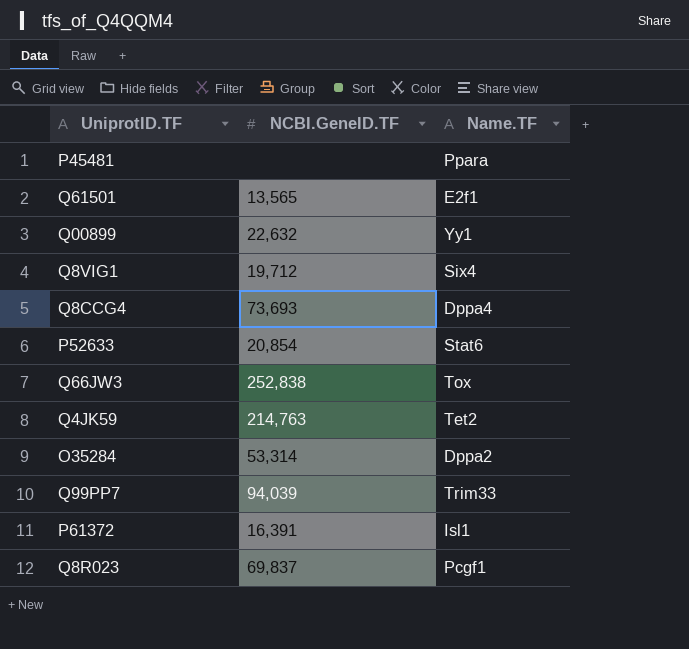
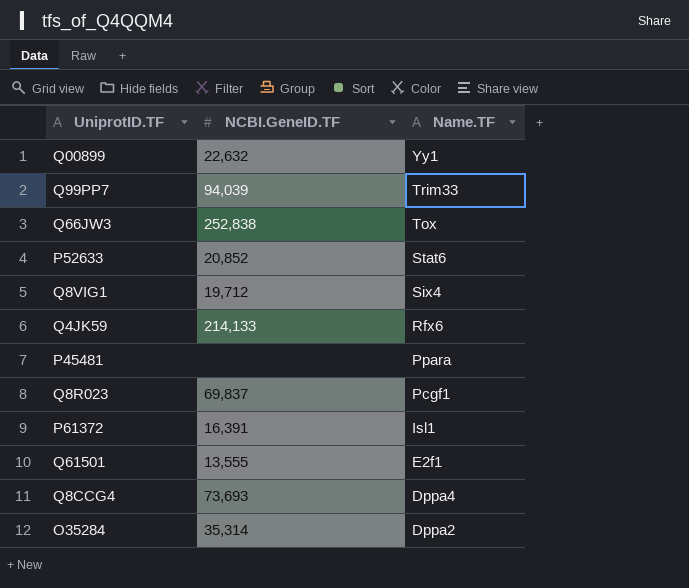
row order: none -> Name.TF descending
P52633 | NCBI.GeneID.TF: 20,854 -> 20,852
Q4JK59 | NCBI.GeneID.TF: 214,763 -> 214,133
Q4JK59 | Name.TF: Tet2 -> Rfx6
Q61501 | NCBI.GeneID.TF: 13,565 -> 13,555
O35284 | NCBI.GeneID.TF: 53,314 -> 35,314

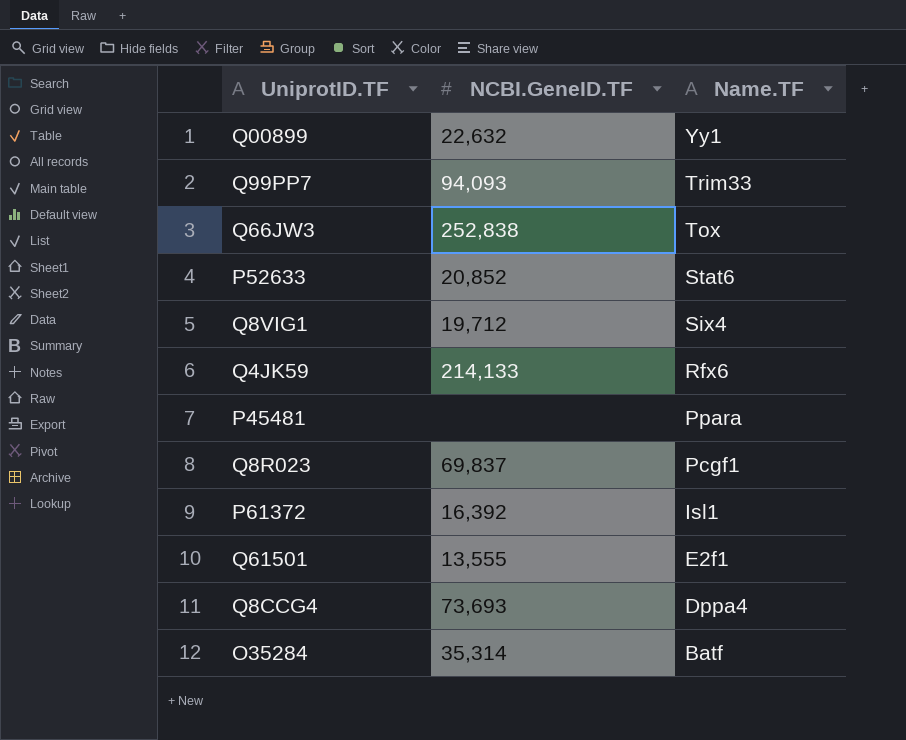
Q99PP7 | NCBI.GeneID.TF: 94,039 -> 94,093
P61372 | NCBI.GeneID.TF: 16,391 -> 16,392
O35284 | Name.TF: Dppa2 -> Batf

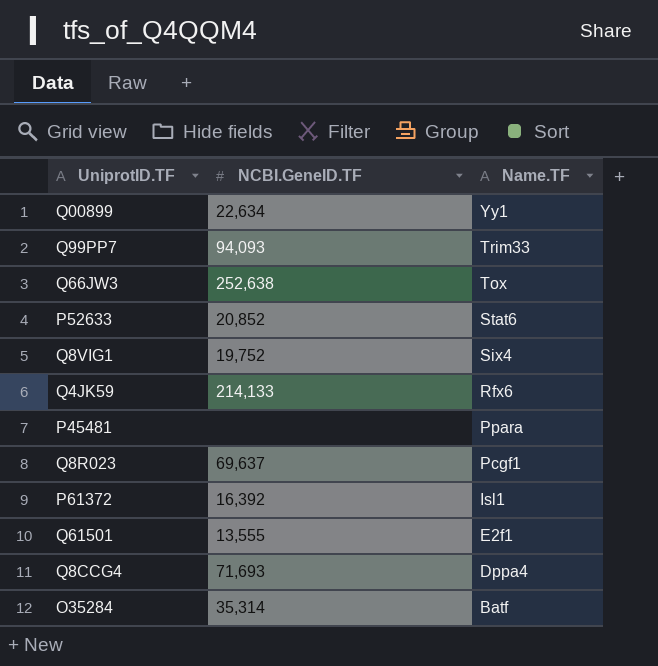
Q00899 | NCBI.GeneID.TF: 22,632 -> 22,634
Q66JW3 | NCBI.GeneID.TF: 252,838 -> 252,638
Q8VIG1 | NCBI.GeneID.TF: 19,712 -> 19,752
Q8R023 | NCBI.GeneID.TF: 69,837 -> 69,637
Q8CCG4 | NCBI.GeneID.TF: 73,693 -> 71,693

